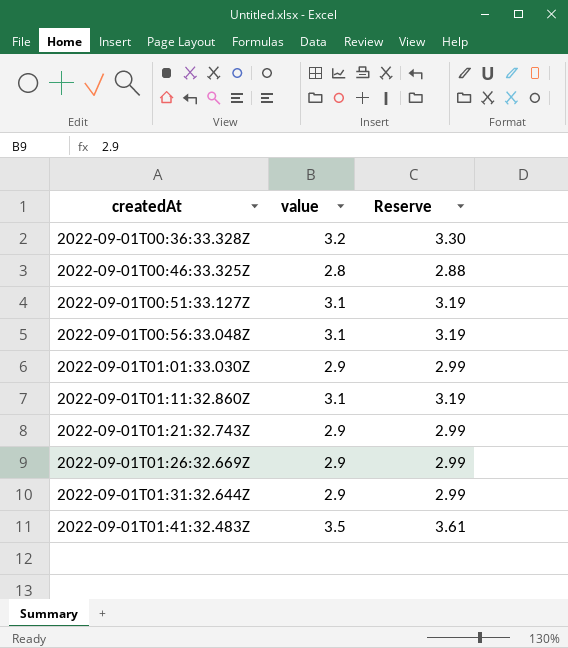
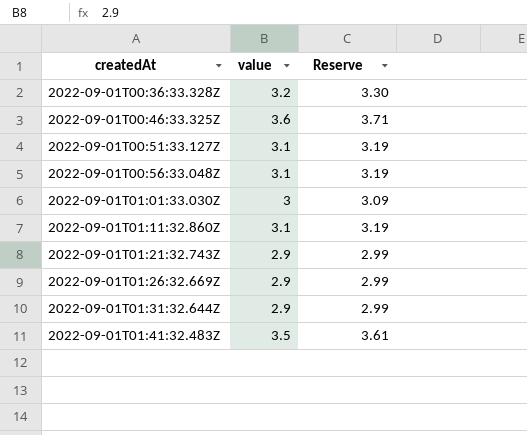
2022-09-01T00:46:33.325Z | value: 2.8 -> 3.6
2022-09-01T00:46:33.325Z | Reserve: 2.88 -> 3.71
2022-09-01T01:01:33.030Z | value: 2.9 -> 3
2022-09-01T01:01:33.030Z | Reserve: 2.99 -> 3.09

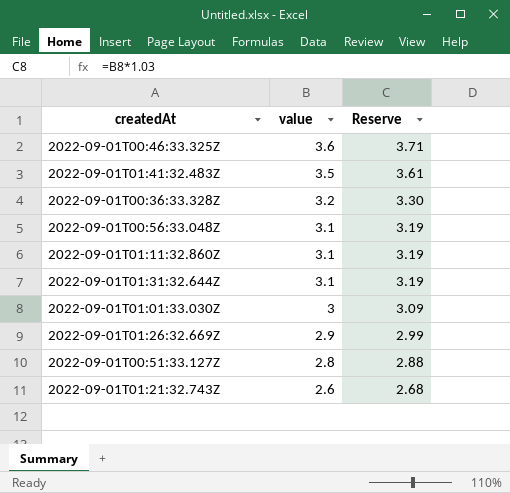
row order: createdAt ascending -> value descending
2022-09-01T01:31:32.644Z | value: 2.9 -> 3.1
2022-09-01T01:31:32.644Z | Reserve: 2.99 -> 3.19
2022-09-01T00:51:33.127Z | value: 3.1 -> 2.8
2022-09-01T00:51:33.127Z | Reserve: 3.19 -> 2.88
2022-09-01T01:21:32.743Z | value: 2.9 -> 2.6
2022-09-01T01:21:32.743Z | Reserve: 2.99 -> 2.68

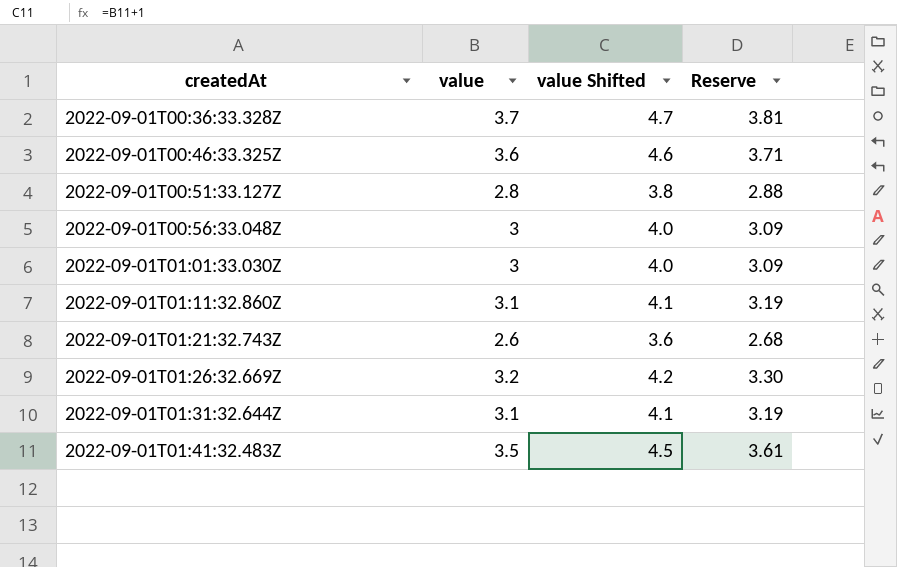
row order: value descending -> createdAt ascending
column value Shifted | formula: none -> [value] + 1
2022-09-01T00:36:33.328Z | value: 3.2 -> 3.7
2022-09-01T00:36:33.328Z | Reserve: 3.30 -> 3.81
2022-09-01T00:56:33.048Z | value: 3.1 -> 3
2022-09-01T00:56:33.048Z | Reserve: 3.19 -> 3.09
2022-09-01T01:26:32.669Z | value: 2.9 -> 3.2
2022-09-01T01:26:32.669Z | Reserve: 2.99 -> 3.30

